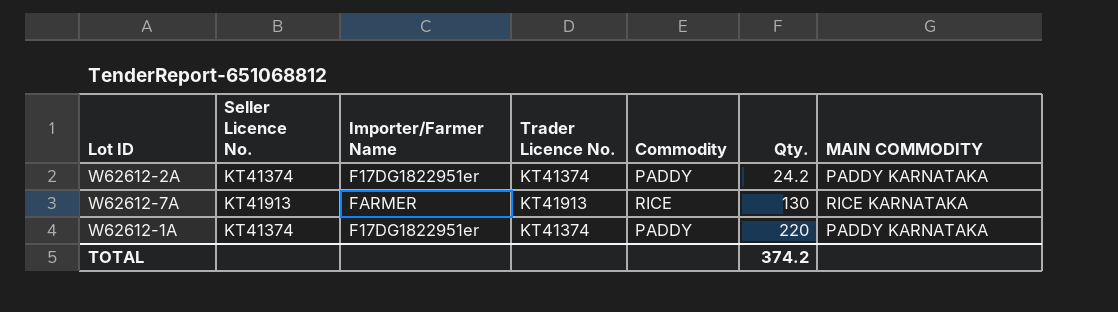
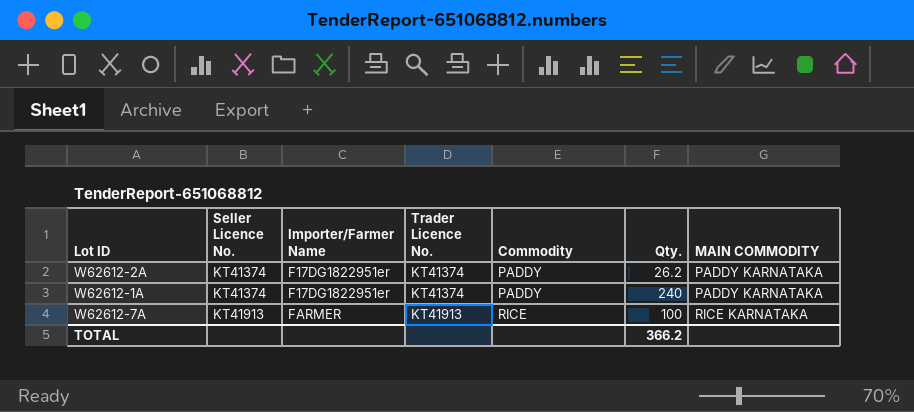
row order: Qty. ascending -> Seller Licence No. ascending
W62612-2A | Qty.: 24.2 -> 26.2
W62612-1A | Qty.: 220 -> 240
W62612-7A | Qty.: 130 -> 100
TOTAL | Qty.: 374.2 -> 366.2

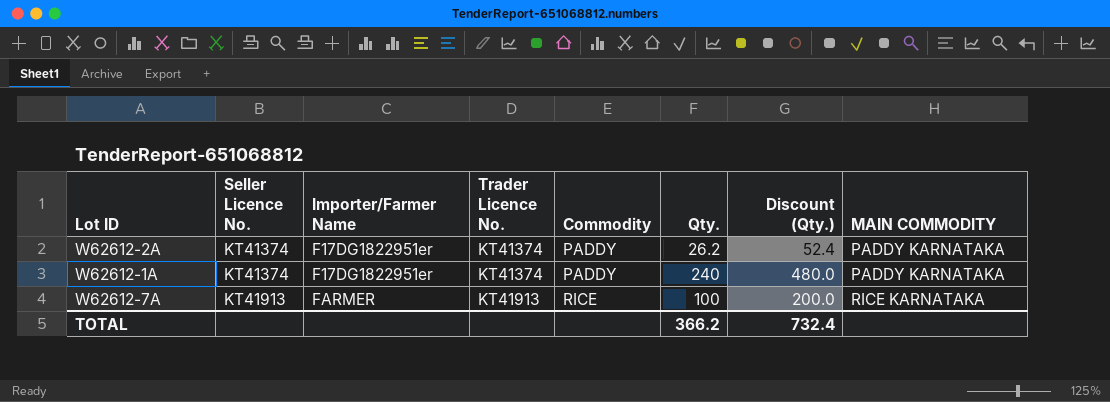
column Discount (Qty.) | formula: none -> [Qty.] * 2

